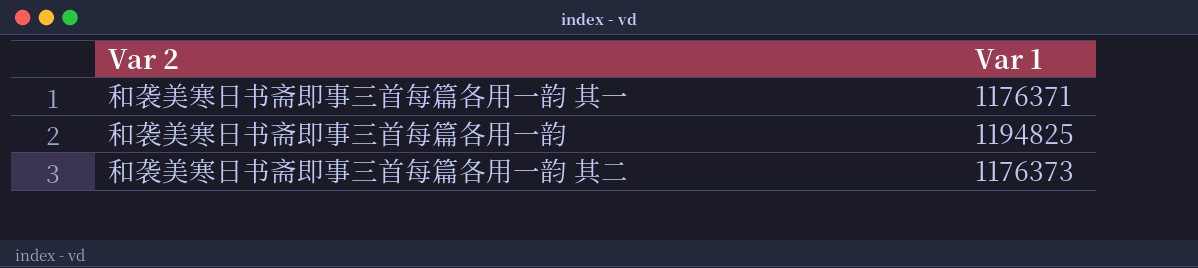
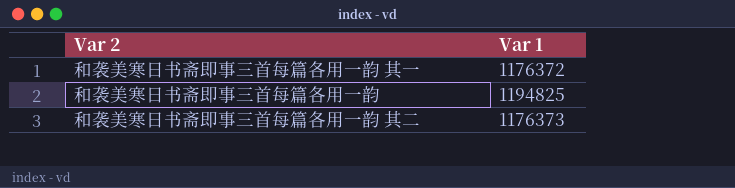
和袭美寒日书斋即事三首每篇各用一韵 其一 | Var 1: 1176371 -> 1176372

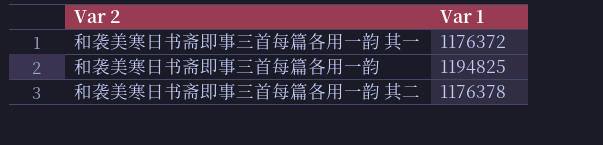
和袭美寒日书斋即事三首每篇各用一韵 其二 | Var 1: 1176373 -> 1176378

